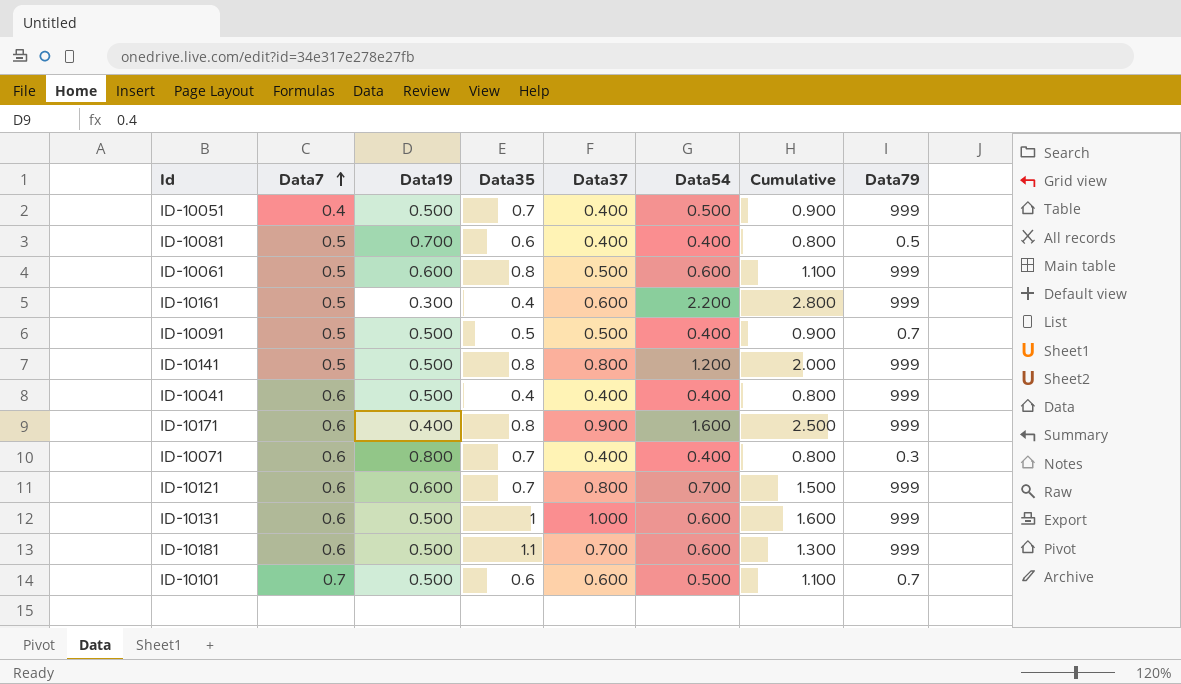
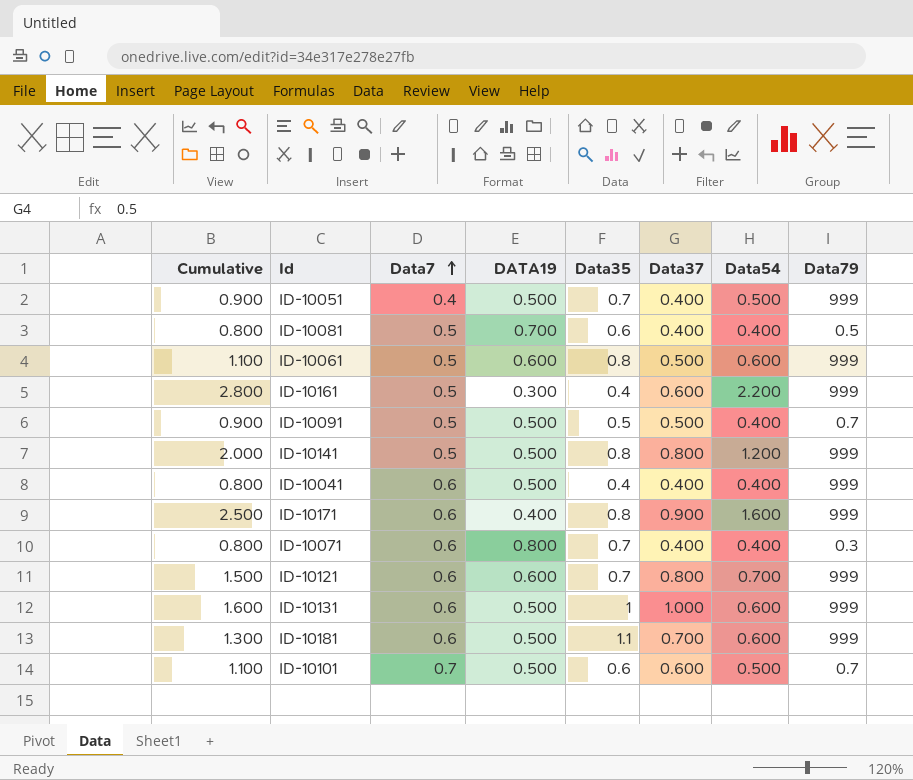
column Cumulative | position: 7 -> 1
column name: Data19 -> DATA19

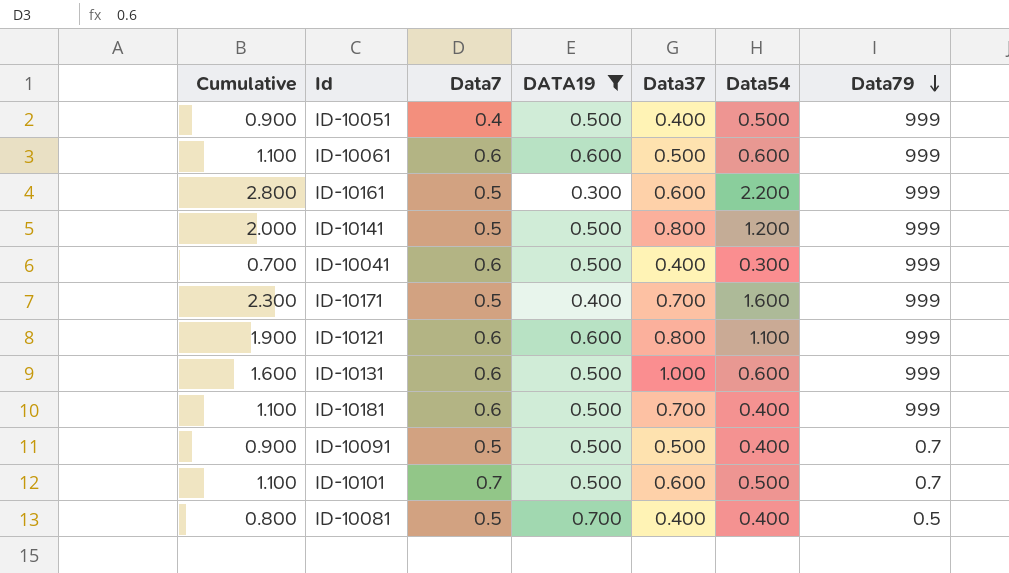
filter: none -> DATA19 != 0.800
row order: Data7 ascending -> Data79 descending
column Data35 | position: 5 -> none
ID-10061 | Data7: 0.5 -> 0.6
ID-10041 | Cumulative: 0.800 -> 0.700
ID-10041 | Data54: 0.400 -> 0.300
ID-10171 | Cumulative: 2.500 -> 2.300
ID-10171 | Data7: 0.6 -> 0.5
ID-10171 | Data37: 0.900 -> 0.700
ID-10121 | Cumulative: 1.500 -> 1.900
ID-10121 | Data54: 0.700 -> 1.100
ID-10181 | Cumulative: 1.300 -> 1.100
ID-10181 | Data54: 0.600 -> 0.400

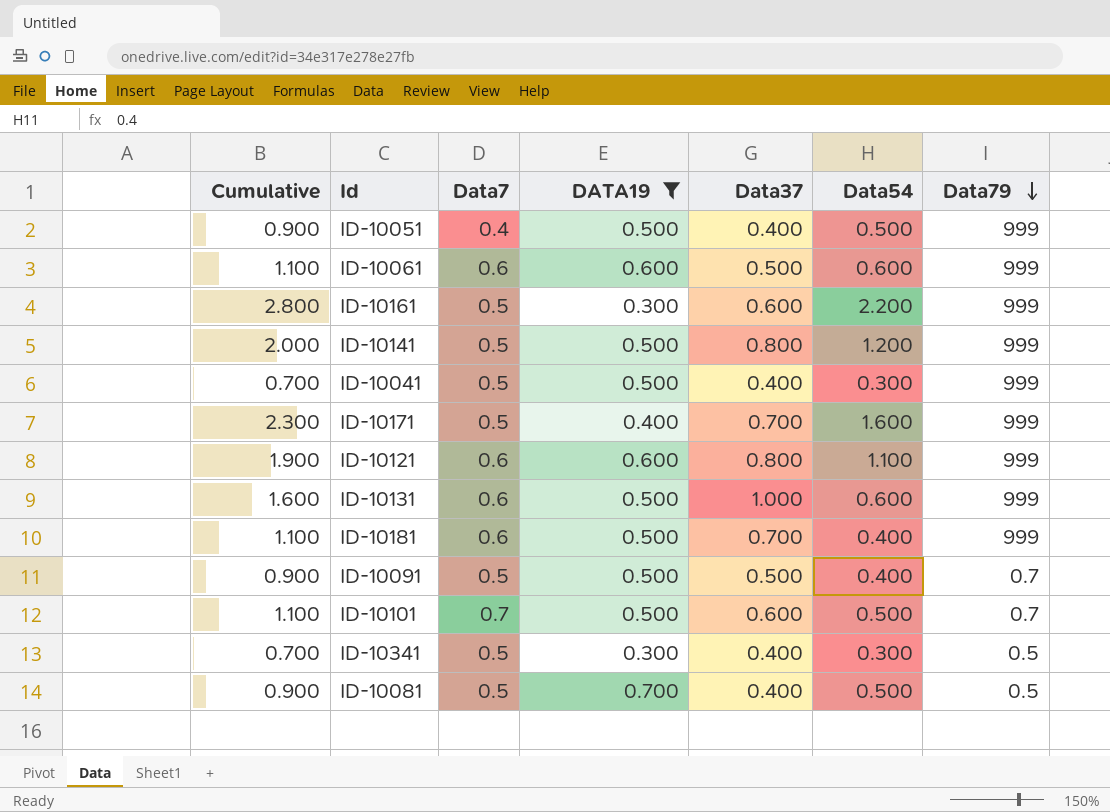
ID-10041 | Data7: 0.6 -> 0.5
row ID-10341: none -> 0.700 | 0.5 | 0.300 | 0.400 | 0.300 | 0.5
ID-10081 | Cumulative: 0.800 -> 0.900
ID-10081 | Data54: 0.400 -> 0.500

